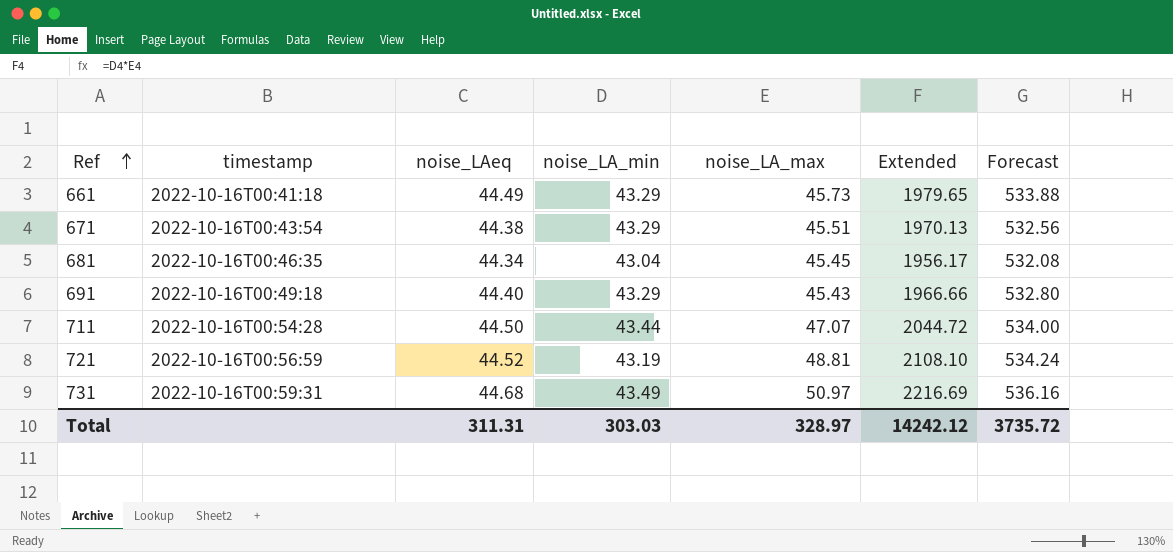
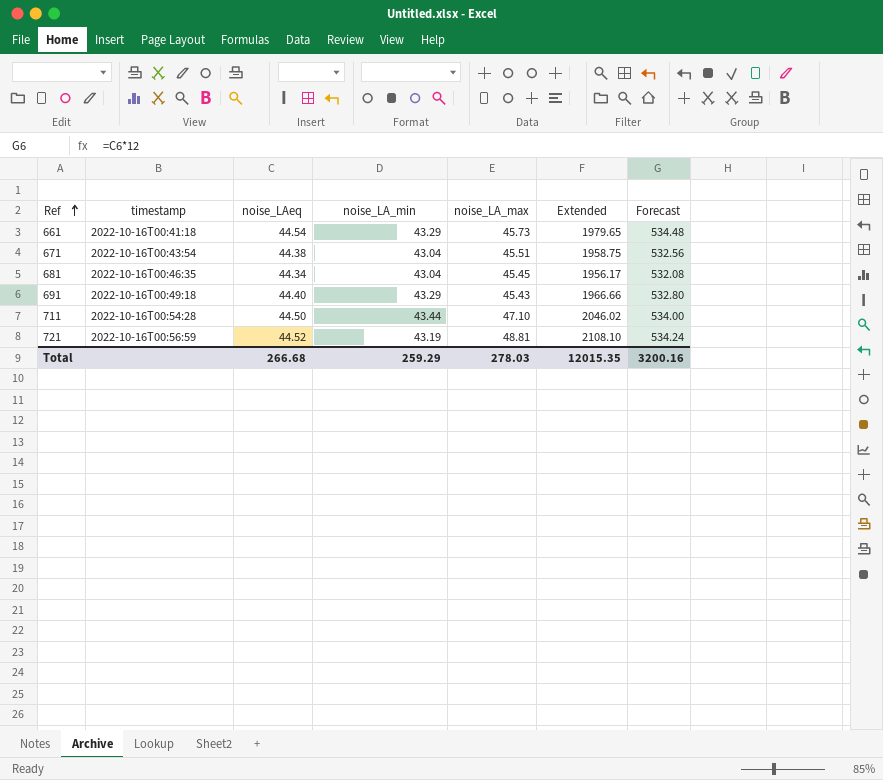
row 731: 2022-10-16T00:59:31 | 44.68 | 43.49 | 50.97 | 2216.69 | 536.16 -> none
661 | noise_LAeq: 44.49 -> 44.54
661 | Forecast: 533.88 -> 534.48
671 | noise_LA_min: 43.29 -> 43.04
671 | Extended: 1970.13 -> 1958.75
711 | noise_LA_max: 47.07 -> 47.10
711 | Extended: 2044.72 -> 2046.02
Total | noise_LAeq: 311.31 -> 266.68
Total | noise_LA_min: 303.03 -> 259.29
Total | noise_LA_max: 328.97 -> 278.03
Total | Extended: 14242.12 -> 12015.35
Total | Forecast: 3735.72 -> 3200.16

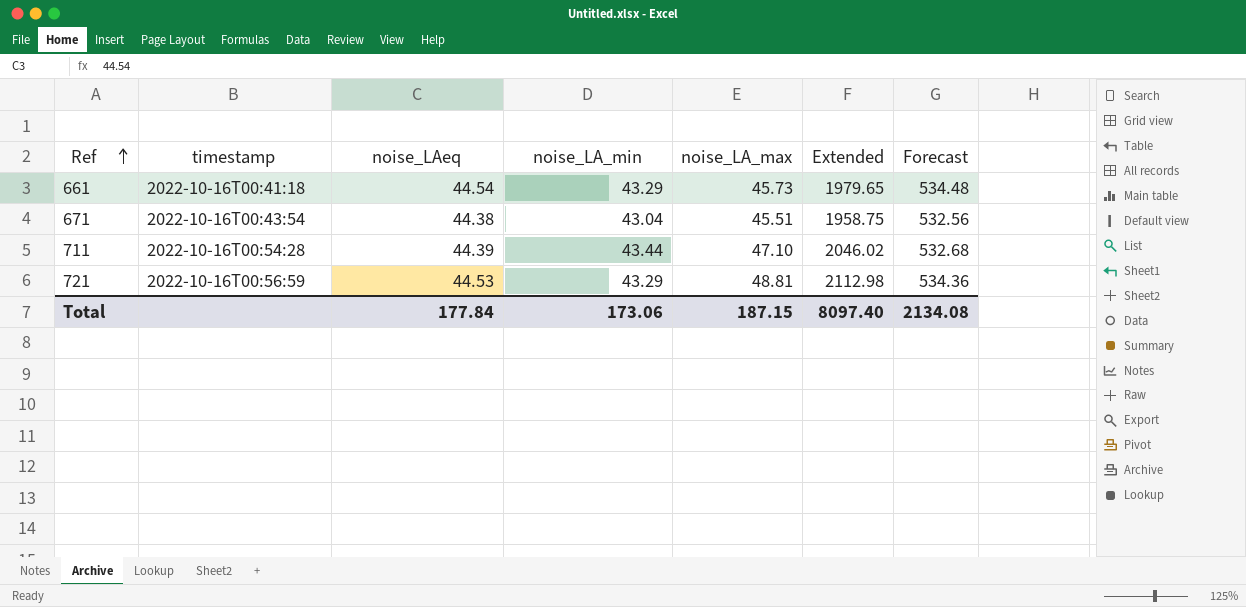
row 681: 2022-10-16T00:46:35 | 44.34 | 43.04 | 45.45 | 1956.17 | 532.08 -> none
row 691: 2022-10-16T00:49:18 | 44.40 | 43.29 | 45.43 | 1966.66 | 532.80 -> none
711 | noise_LAeq: 44.50 -> 44.39
711 | Forecast: 534.00 -> 532.68
721 | noise_LAeq: 44.52 -> 44.53
721 | noise_LA_min: 43.19 -> 43.29
721 | Extended: 2108.10 -> 2112.98
721 | Forecast: 534.24 -> 534.36
Total | noise_LAeq: 266.68 -> 177.84
Total | noise_LA_min: 259.29 -> 173.06
Total | noise_LA_max: 278.03 -> 187.15
Total | Extended: 12015.35 -> 8097.40
Total | Forecast: 3200.16 -> 2134.08

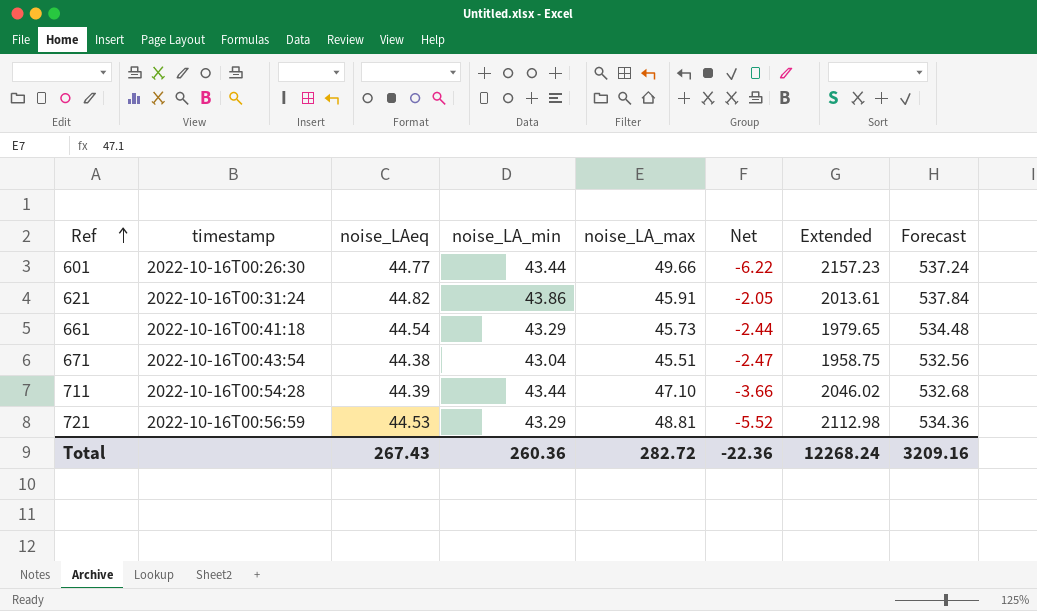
column Net | formula: none -> [noise_LA_min] - [noise_LA_max]
row 601: none -> 2022-10-16T00:26:30 | 44.77 | 43.44 | 49.66 | -6.22 | 2157.23 | 537.24
row 621: none -> 2022-10-16T00:31:24 | 44.82 | 43.86 | 45.91 | -2.05 | 2013.61 | 537.84
Total | noise_LAeq: 177.84 -> 267.43
Total | noise_LA_min: 173.06 -> 260.36
Total | noise_LA_max: 187.15 -> 282.72
Total | Extended: 8097.40 -> 12268.24
Total | Forecast: 2134.08 -> 3209.16

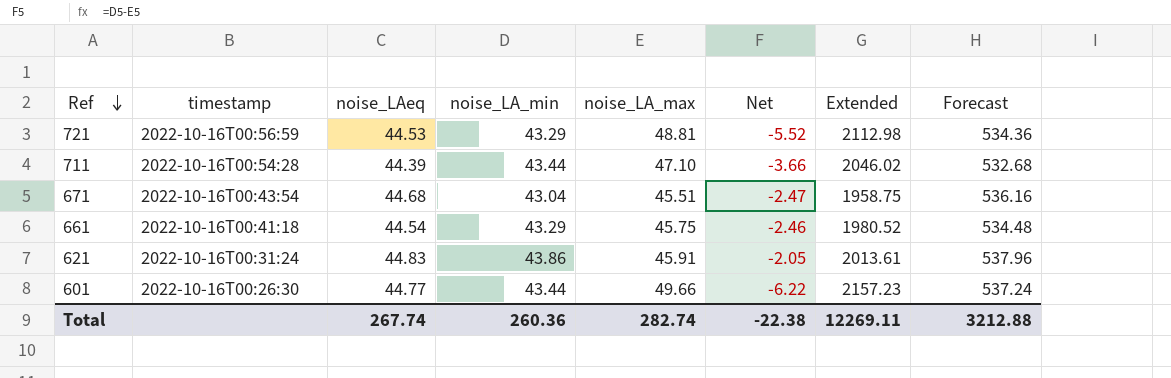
row order: Ref ascending -> Ref descending
671 | noise_LAeq: 44.38 -> 44.68
671 | Forecast: 532.56 -> 536.16
661 | noise_LA_max: 45.73 -> 45.75
661 | Net: -2.44 -> -2.46
661 | Extended: 1979.65 -> 1980.52
621 | noise_LAeq: 44.82 -> 44.83
621 | Forecast: 537.84 -> 537.96
Total | noise_LAeq: 267.43 -> 267.74
Total | noise_LA_max: 282.72 -> 282.74
Total | Net: -22.36 -> -22.38
Total | Extended: 12268.24 -> 12269.11
Total | Forecast: 3209.16 -> 3212.88

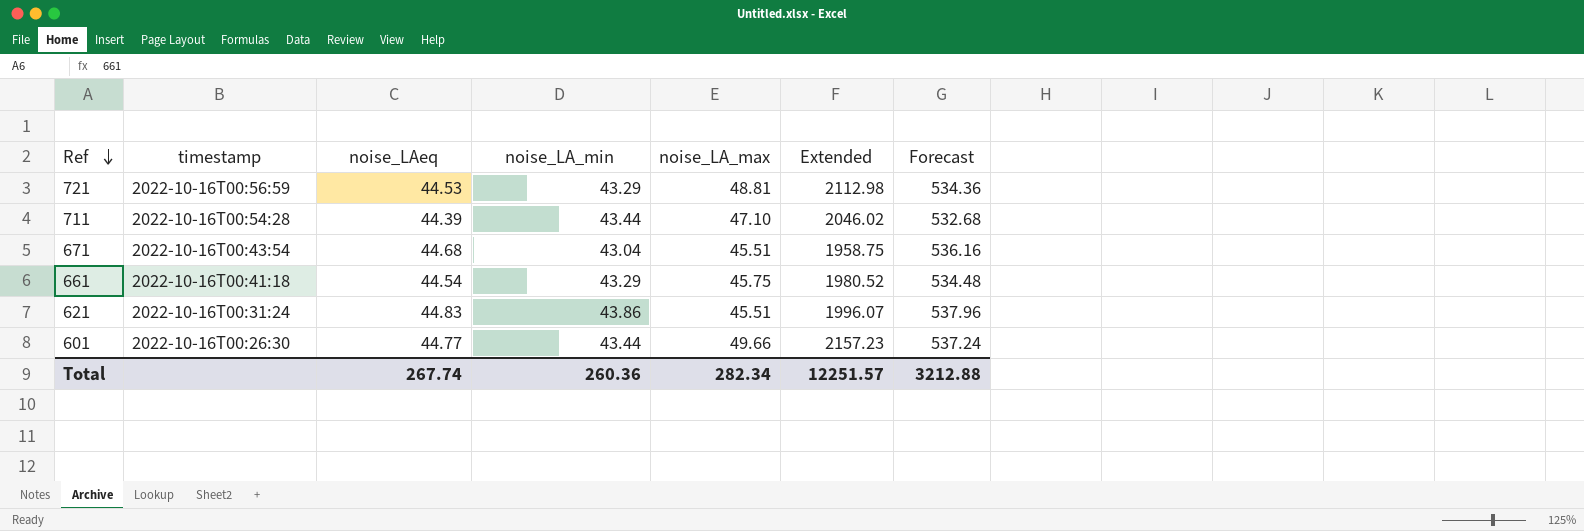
column Net | formula: [noise_LA_min] - [noise_LA_max] -> none
621 | noise_LA_max: 45.91 -> 45.51
621 | Extended: 2013.61 -> 1996.07
Total | noise_LA_max: 282.74 -> 282.34
Total | Extended: 12269.11 -> 12251.57

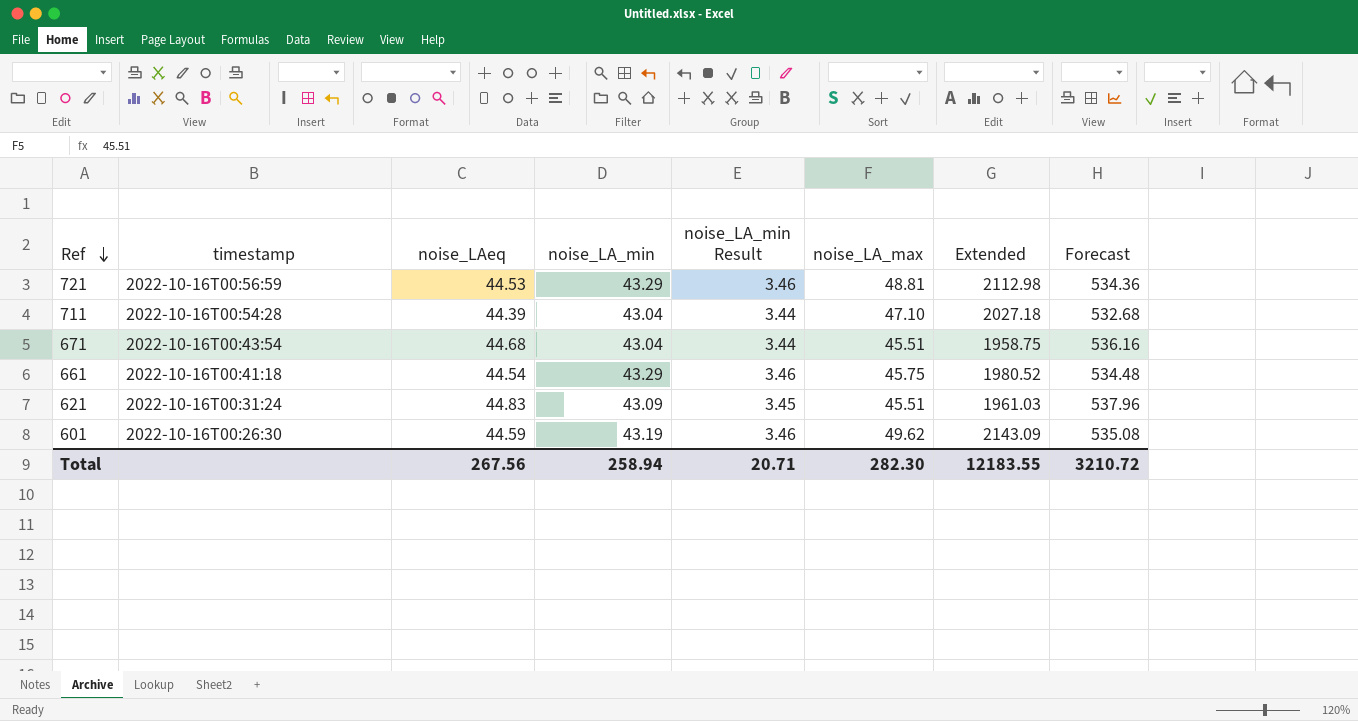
column noise_LA_min Result | formula: none -> [noise_LA_min] * 0.08
711 | noise_LA_min: 43.44 -> 43.04
711 | Extended: 2046.02 -> 2027.18
621 | noise_LA_min: 43.86 -> 43.09
621 | Extended: 1996.07 -> 1961.03
601 | noise_LAeq: 44.77 -> 44.59
601 | noise_LA_min: 43.44 -> 43.19
601 | noise_LA_max: 49.66 -> 49.62
601 | Extended: 2157.23 -> 2143.09
601 | Forecast: 537.24 -> 535.08
Total | noise_LAeq: 267.74 -> 267.56
Total | noise_LA_min: 260.36 -> 258.94
Total | noise_LA_max: 282.34 -> 282.30
Total | Extended: 12251.57 -> 12183.55
Total | Forecast: 3212.88 -> 3210.72

